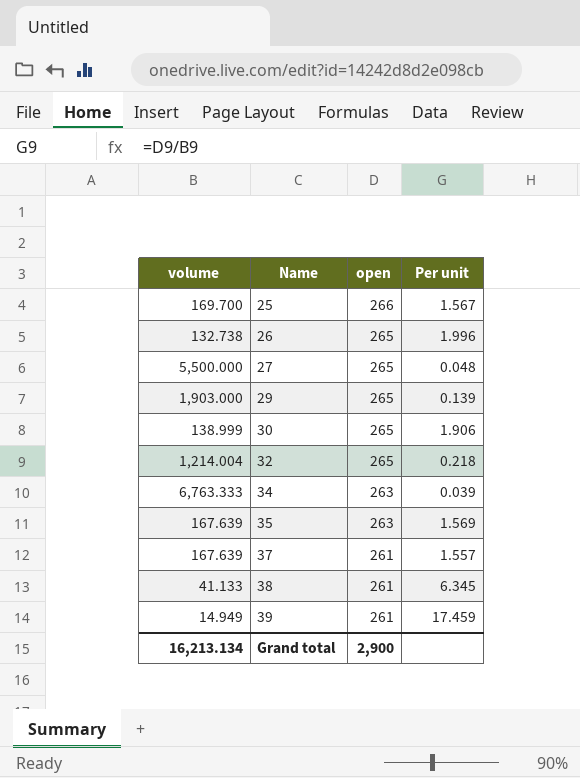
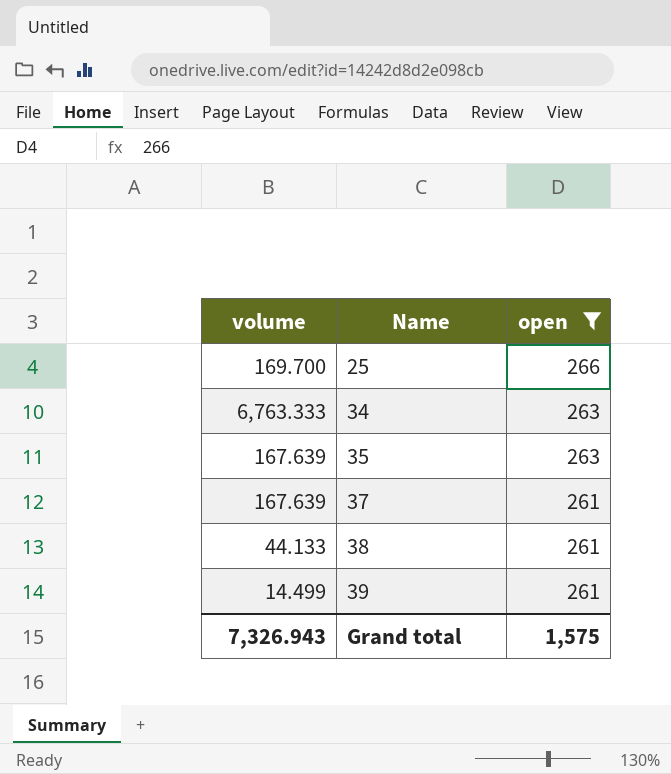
filter: none -> open != 265
column Per unit | formula: [open] / [volume] -> none
38 | volume: 41.133 -> 44.133
39 | volume: 14.949 -> 14.499
Grand total | volume: 16,213.134 -> 7,326.943
Grand total | open: 2,900 -> 1,575

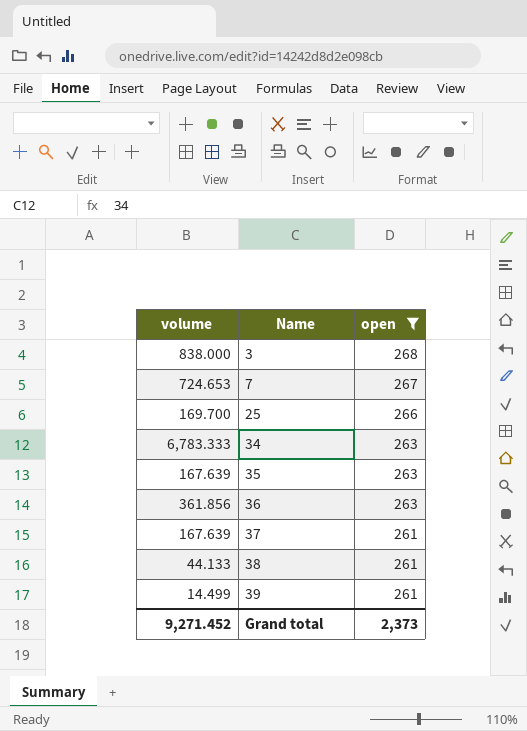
row 3: none -> 838.000 | 268
row 7: none -> 724.653 | 267
34 | volume: 6,763.333 -> 6,783.333
row 36: none -> 361.856 | 263
Grand total | volume: 7,326.943 -> 9,271.452
Grand total | open: 1,575 -> 2,373

